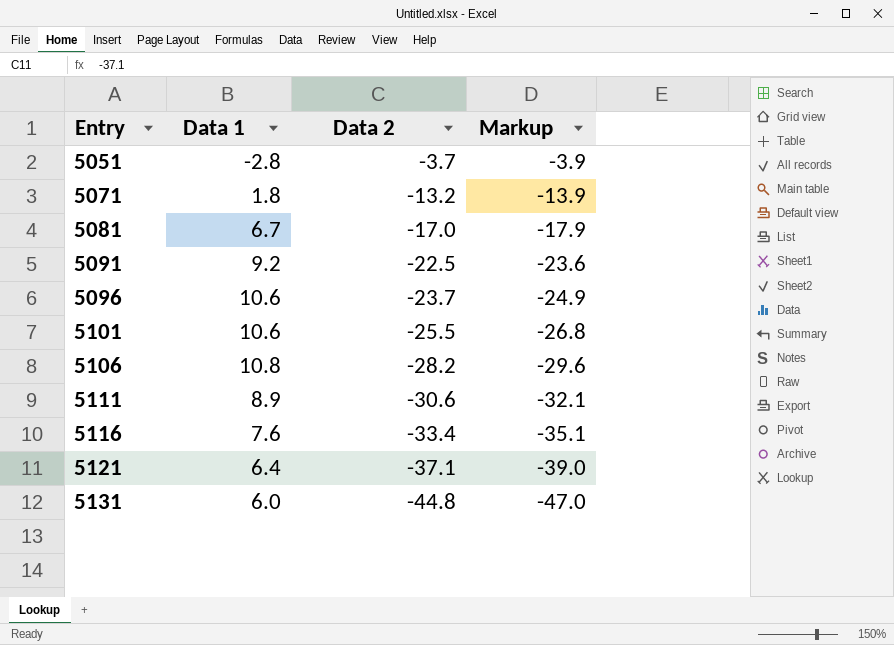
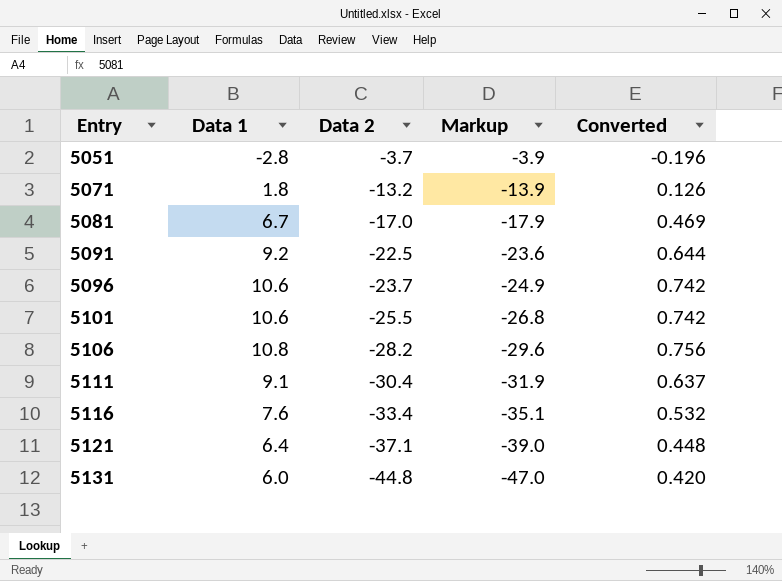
column Converted | formula: none -> [Data 1] * 0.07
5111 | Data 1: 8.9 -> 9.1
5111 | Data 2: -30.6 -> -30.4
5111 | Markup: -32.1 -> -31.9

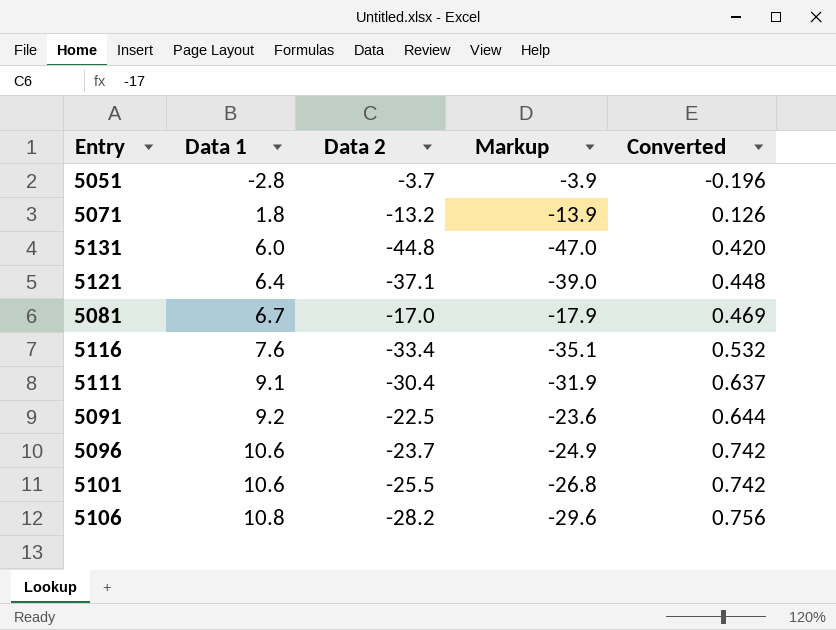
row order: Entry ascending -> Data 1 ascending

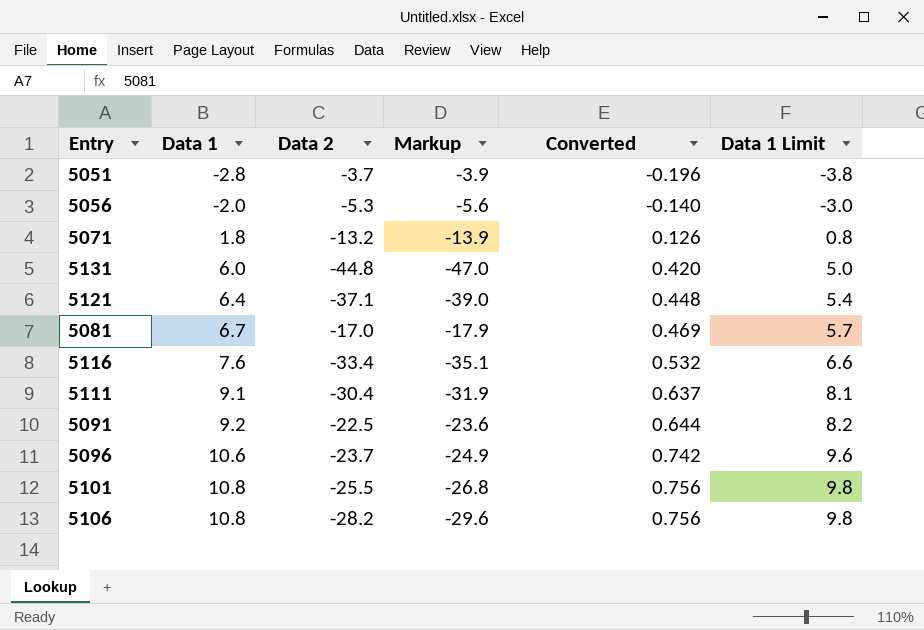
column Data 1 Limit | formula: none -> [Data 1] - 1
row 5056: none -> -2.0 | -5.3 | -5.6 | -0.140 | -3.0
5101 | Data 1: 10.6 -> 10.8
5101 | Converted: 0.742 -> 0.756

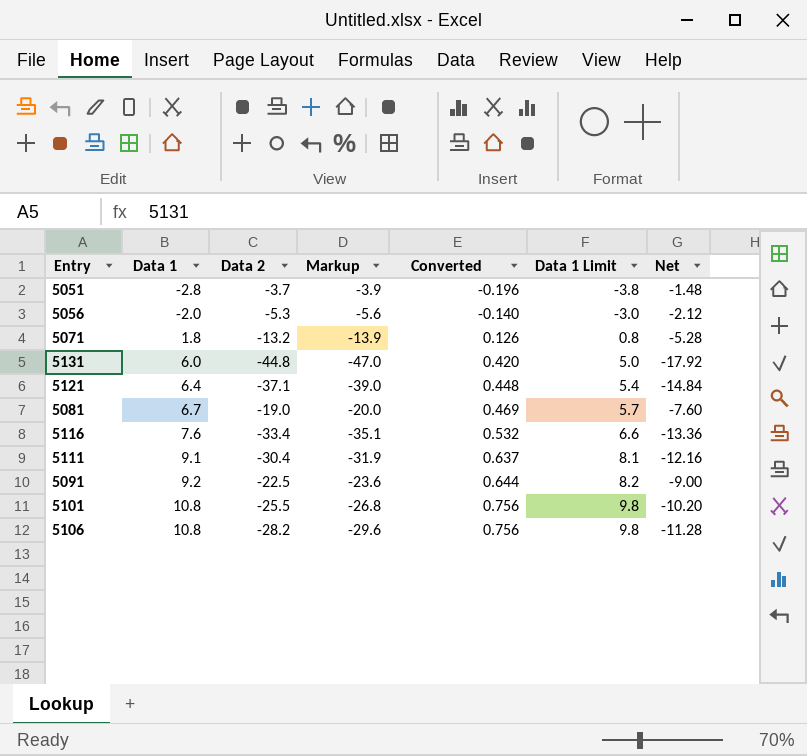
column Net | formula: none -> [Data 2] * 0.4
row 5096: 10.6 | -23.7 | -24.9 | 0.742 | 9.6 -> none
5081 | Data 2: -17.0 -> -19.0
5081 | Markup: -17.9 -> -20.0

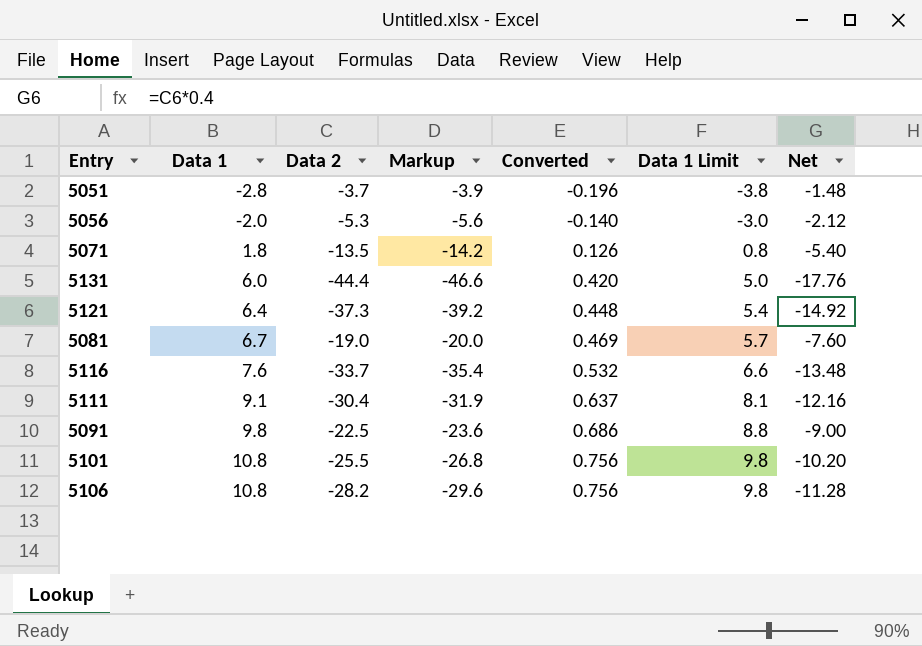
5071 | Data 2: -13.2 -> -13.5
5071 | Markup: -13.9 -> -14.2
5071 | Net: -5.28 -> -5.40
5131 | Data 2: -44.8 -> -44.4
5131 | Markup: -47.0 -> -46.6
5131 | Net: -17.92 -> -17.76
5121 | Data 2: -37.1 -> -37.3
5121 | Markup: -39.0 -> -39.2
5121 | Net: -14.84 -> -14.92
5116 | Data 2: -33.4 -> -33.7
5116 | Markup: -35.1 -> -35.4
5116 | Net: -13.36 -> -13.48
5091 | Data 1: 9.2 -> 9.8
5091 | Converted: 0.644 -> 0.686
5091 | Data 1 Limit: 8.2 -> 8.8

